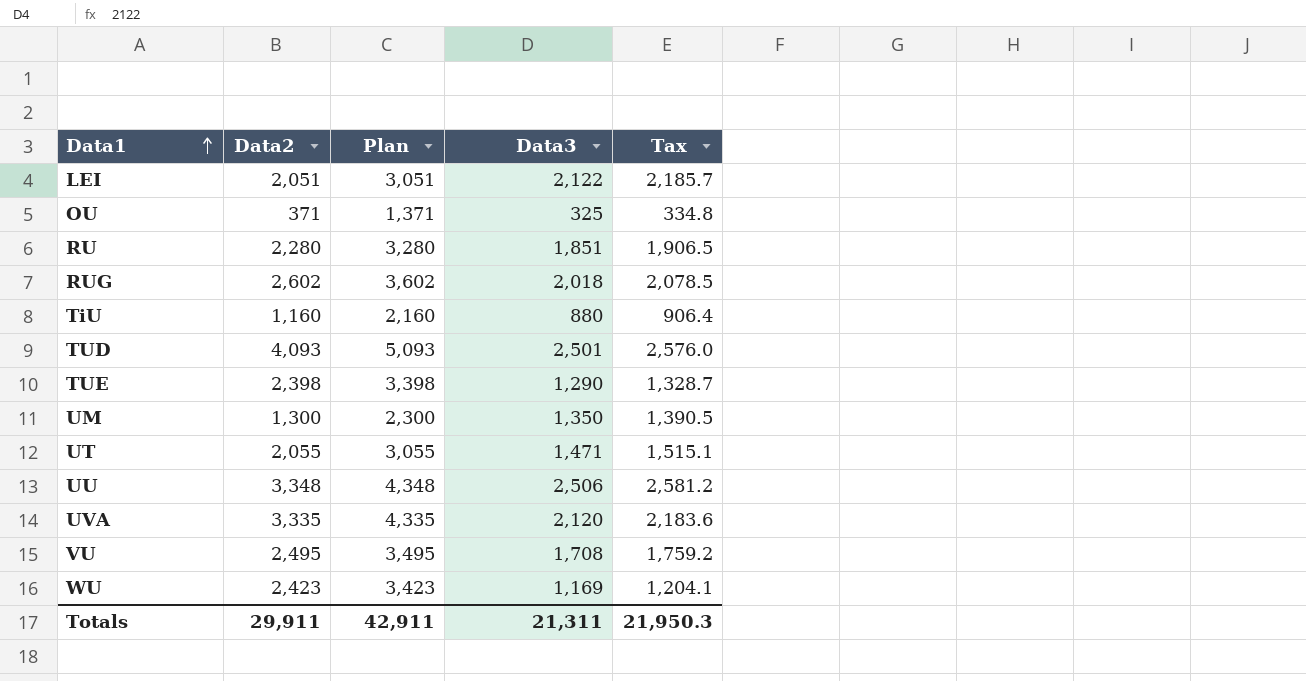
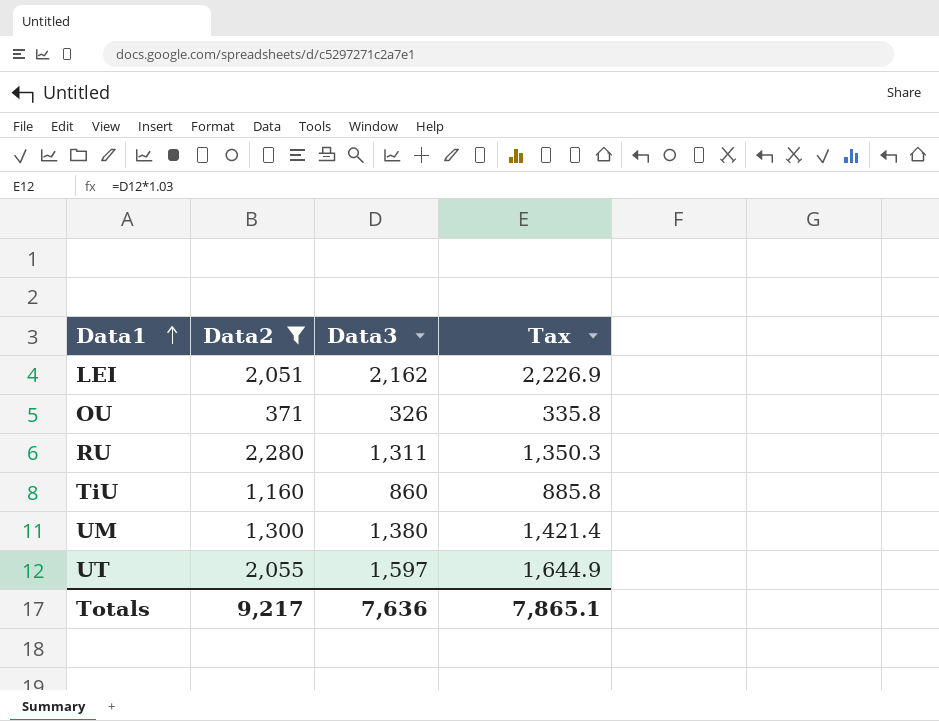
filter: none -> Data2 <= 2,280
column Plan | formula: [Data2] + 1000 -> none
LEI | Data3: 2,122 -> 2,162
LEI | Tax: 2,185.7 -> 2,226.9
OU | Data3: 325 -> 326
OU | Tax: 334.8 -> 335.8
RU | Data3: 1,851 -> 1,311
RU | Tax: 1,906.5 -> 1,350.3
TiU | Data3: 880 -> 860
TiU | Tax: 906.4 -> 885.8
UM | Data3: 1,350 -> 1,380
UM | Tax: 1,390.5 -> 1,421.4
UT | Data3: 1,471 -> 1,597
UT | Tax: 1,515.1 -> 1,644.9
Totals | Data2: 29,911 -> 9,217
Totals | Data3: 21,311 -> 7,636
Totals | Tax: 21,950.3 -> 7,865.1

